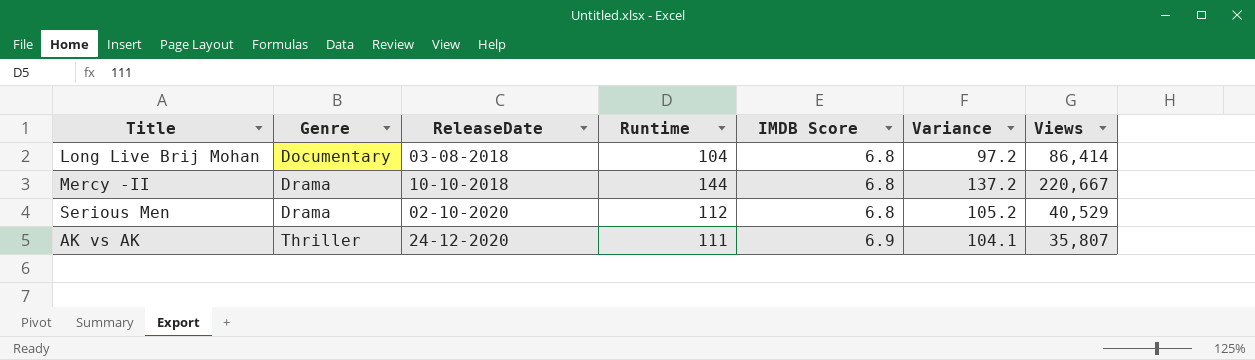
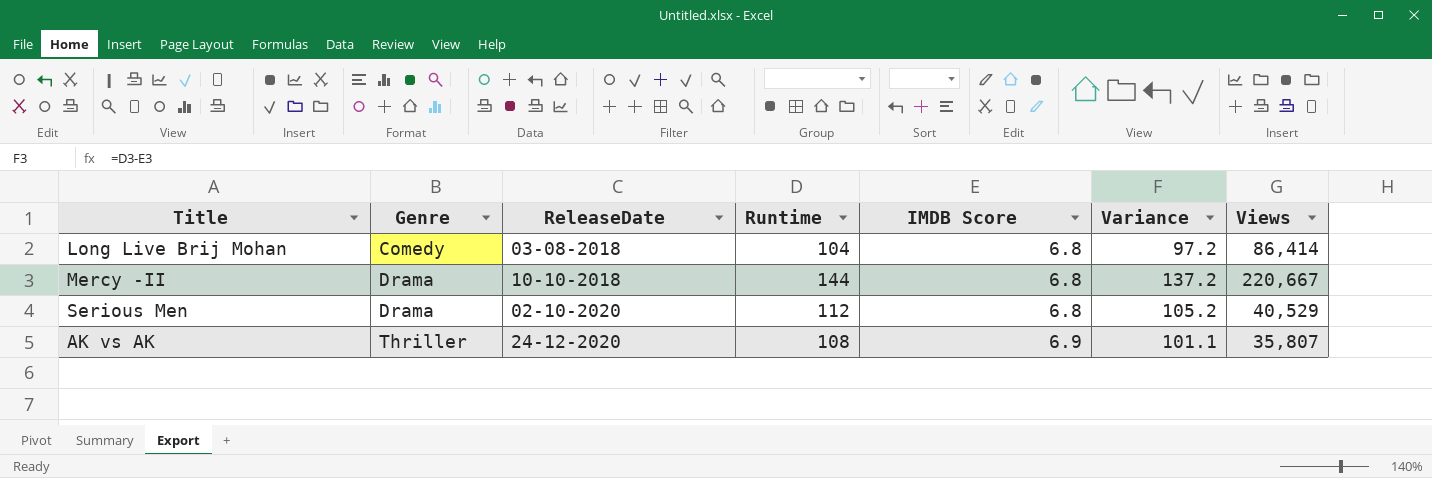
Long Live Brij Mohan | Genre: Documentary -> Comedy
AK vs AK | Runtime: 111 -> 108
AK vs AK | Variance: 104.1 -> 101.1

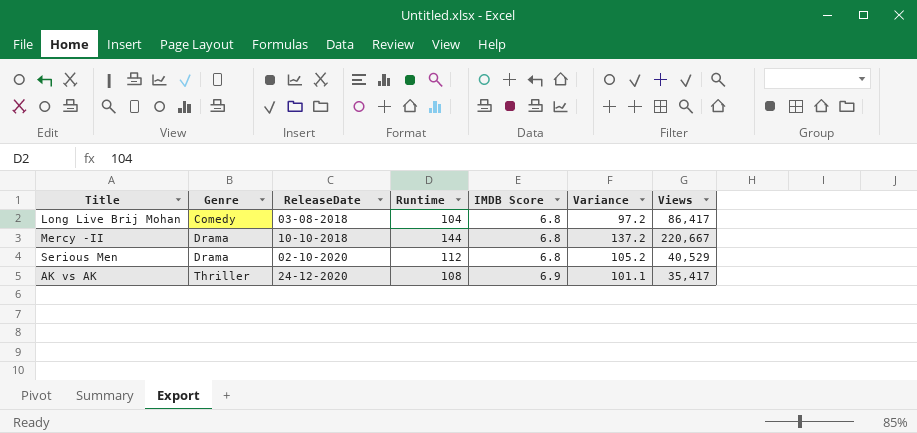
Long Live Brij Mohan | Views: 86,414 -> 86,417
AK vs AK | Views: 35,807 -> 35,417

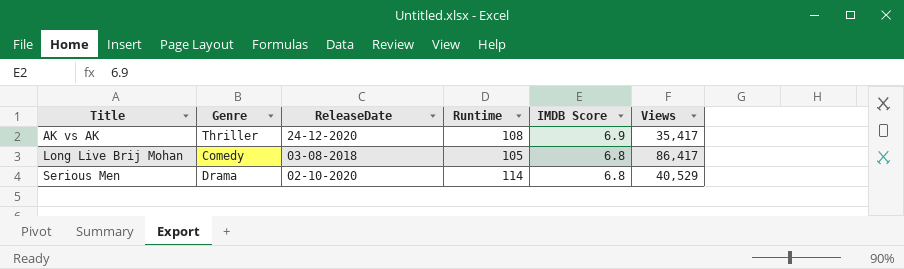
row order: Genre ascending -> Title ascending
column Variance | formula: [Runtime] - [IMDB Score] -> none
row Mercy -II: Drama | 10-10-2018 | 144 | 6.8 | 137.2 | 220,667 -> none
Long Live Brij Mohan | Runtime: 104 -> 105
Serious Men | Runtime: 112 -> 114

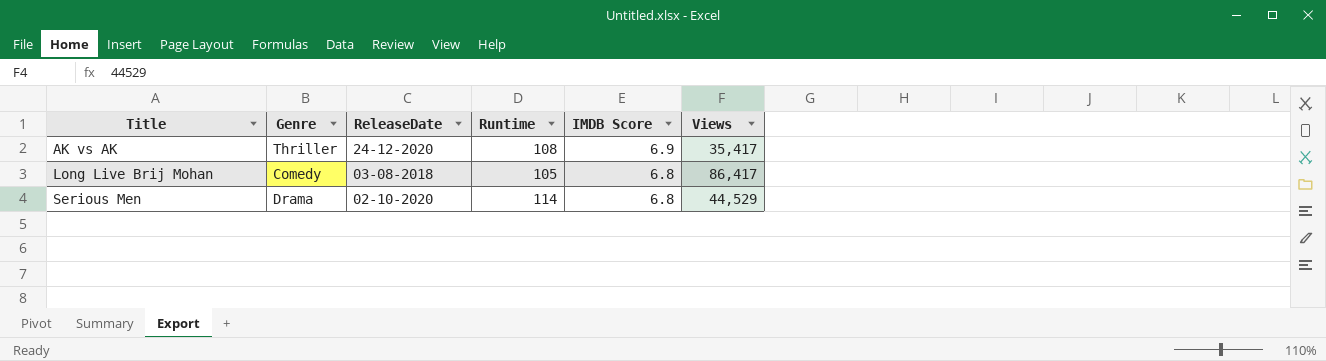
Serious Men | Views: 40,529 -> 44,529

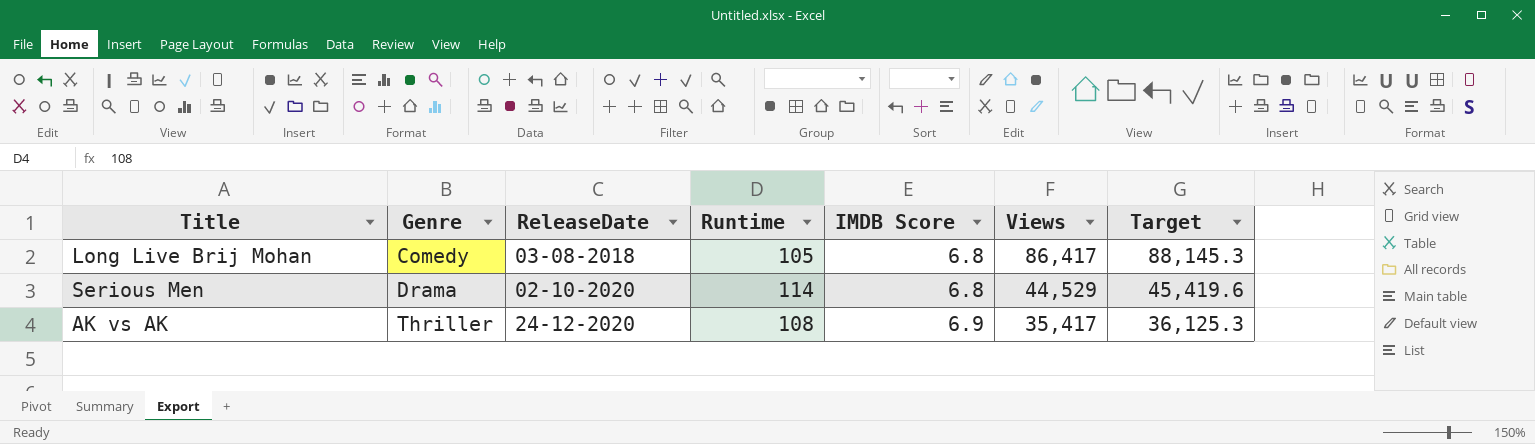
row order: Title ascending -> Genre ascending
column Target | formula: none -> [Views] * 1.02

